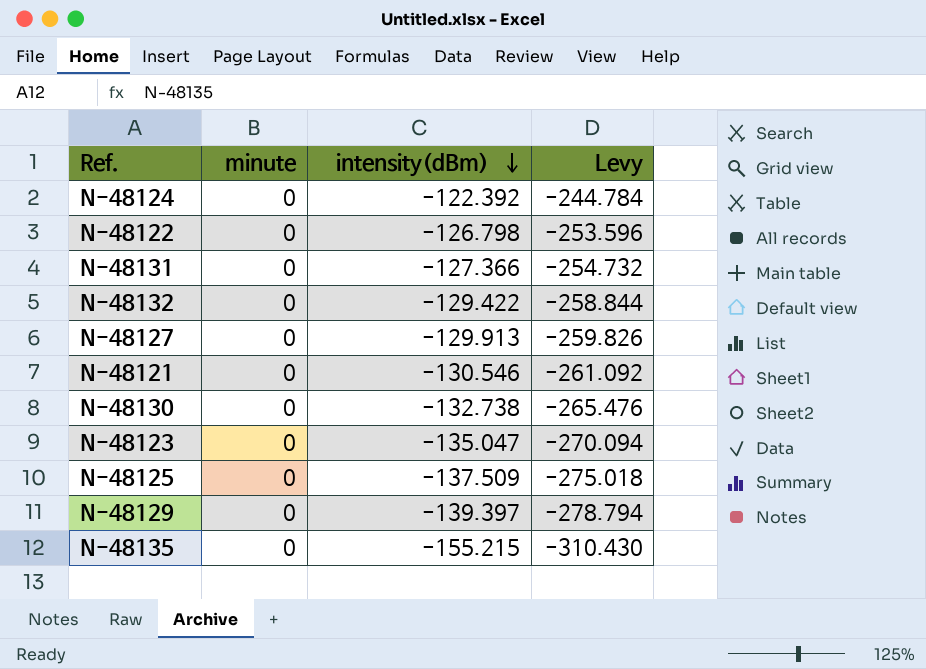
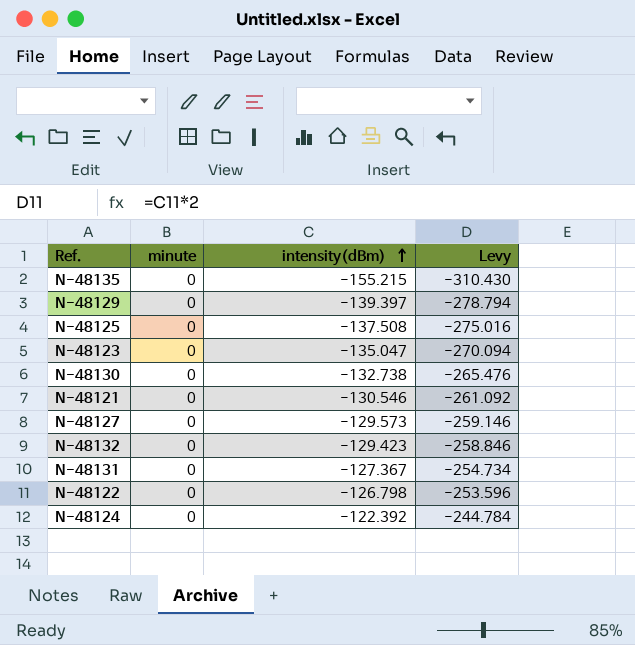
row order: intensity(dBm) descending -> intensity(dBm) ascending
N-48125 | intensity(dBm): -137.509 -> -137.508
N-48125 | Levy: -275.018 -> -275.016
N-48127 | intensity(dBm): -129.913 -> -129.573
N-48127 | Levy: -259.826 -> -259.146
N-48132 | intensity(dBm): -129.422 -> -129.423
N-48132 | Levy: -258.844 -> -258.846
N-48131 | intensity(dBm): -127.366 -> -127.367
N-48131 | Levy: -254.732 -> -254.734

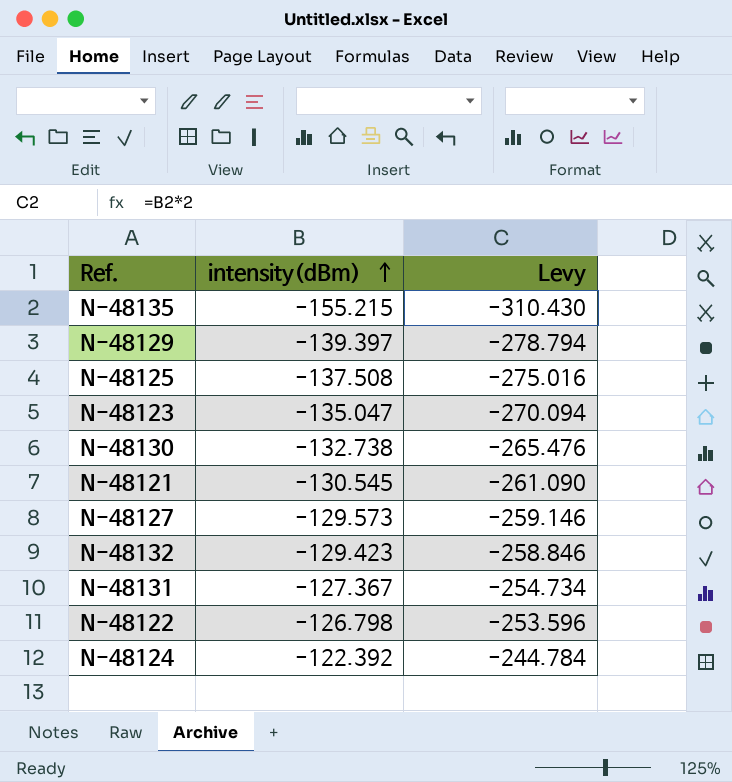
column minute | position: 2 -> none
N-48121 | intensity(dBm): -130.546 -> -130.545
N-48121 | Levy: -261.092 -> -261.090

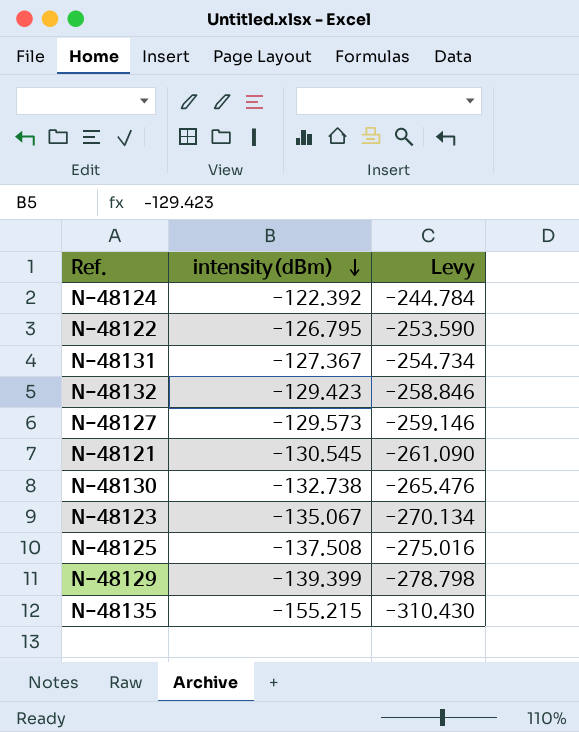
row order: intensity(dBm) ascending -> intensity(dBm) descending
N-48122 | intensity(dBm): -126.798 -> -126.795
N-48122 | Levy: -253.596 -> -253.590
N-48123 | intensity(dBm): -135.047 -> -135.067
N-48123 | Levy: -270.094 -> -270.134
N-48129 | intensity(dBm): -139.397 -> -139.399
N-48129 | Levy: -278.794 -> -278.798

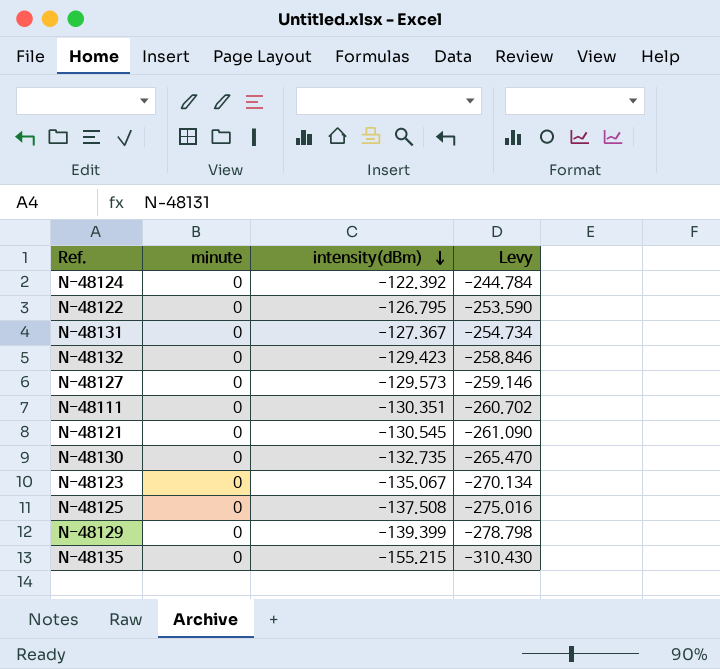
column minute | position: none -> 2
row N-48111: none -> 0 | -130.351 | -260.702
N-48130 | intensity(dBm): -132.738 -> -132.735
N-48130 | Levy: -265.476 -> -265.470

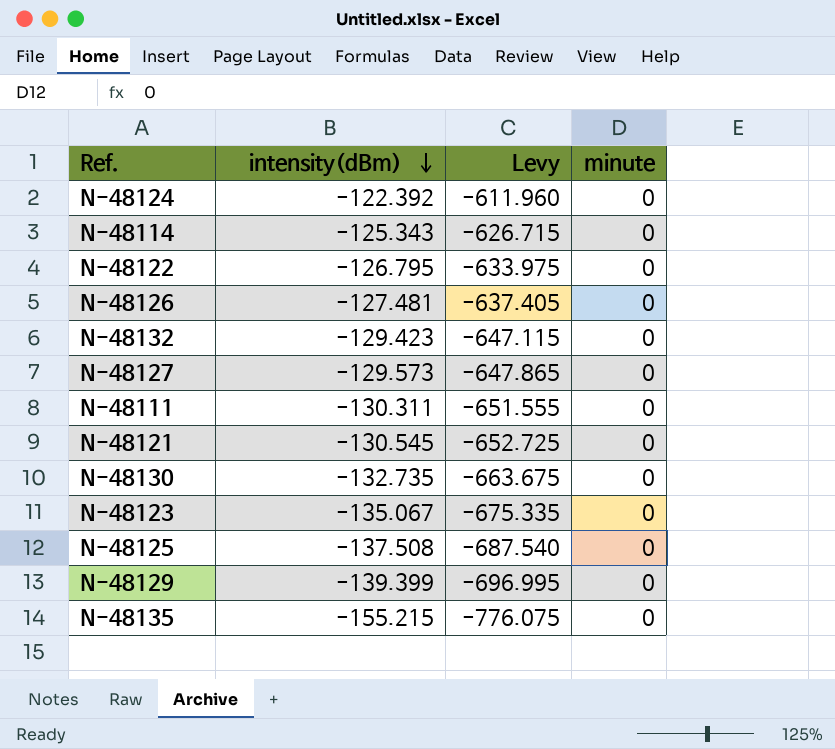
column Levy | formula: [intensity(dBm)] * 2 -> [intensity(dBm)] * 5
column minute | position: 2 -> 4
row N-48131: 0 | -127.367 | -254.734 -> none
row N-48114: none -> -125.343 | -626.715 | 0
row N-48126: none -> -127.481 | -637.405 | 0
N-48111 | intensity(dBm): -130.351 -> -130.311

